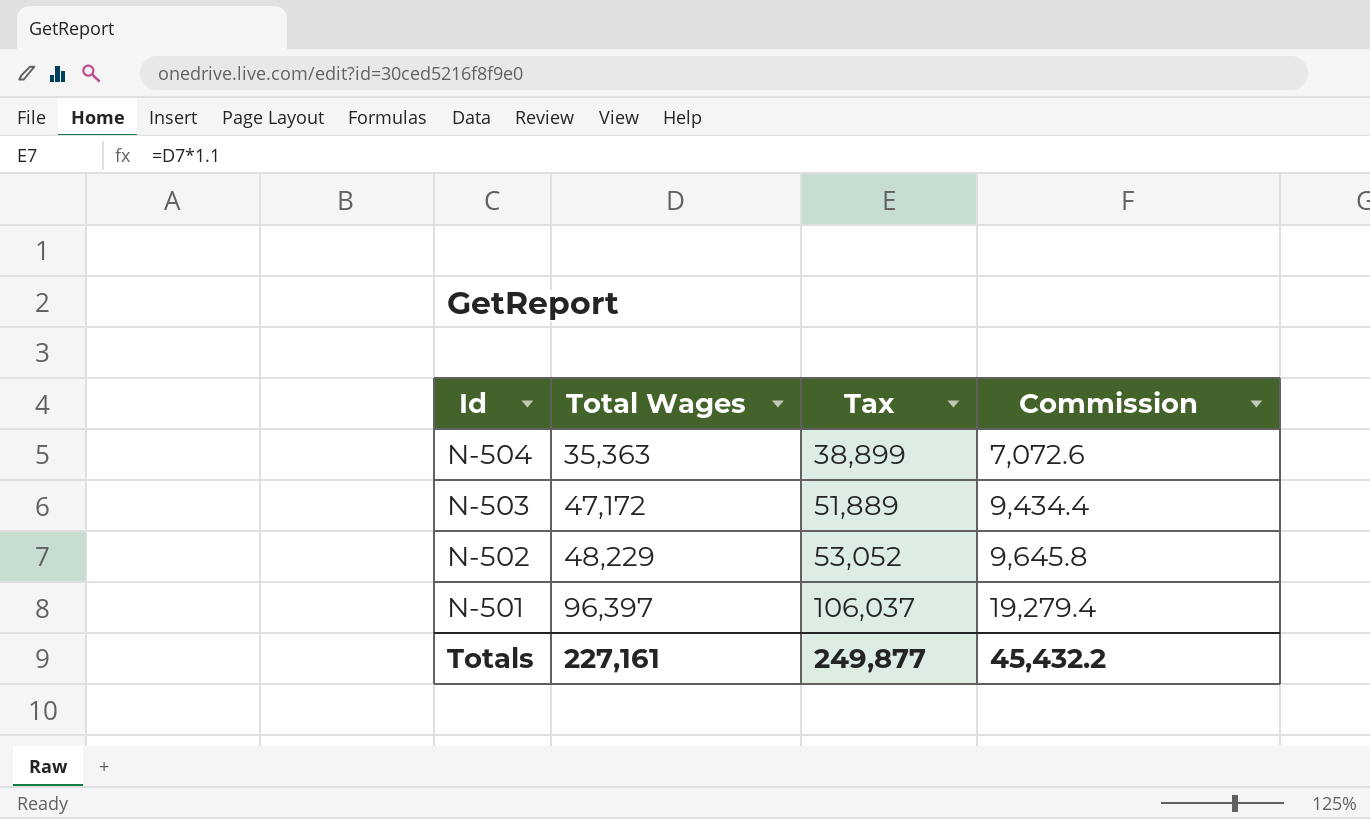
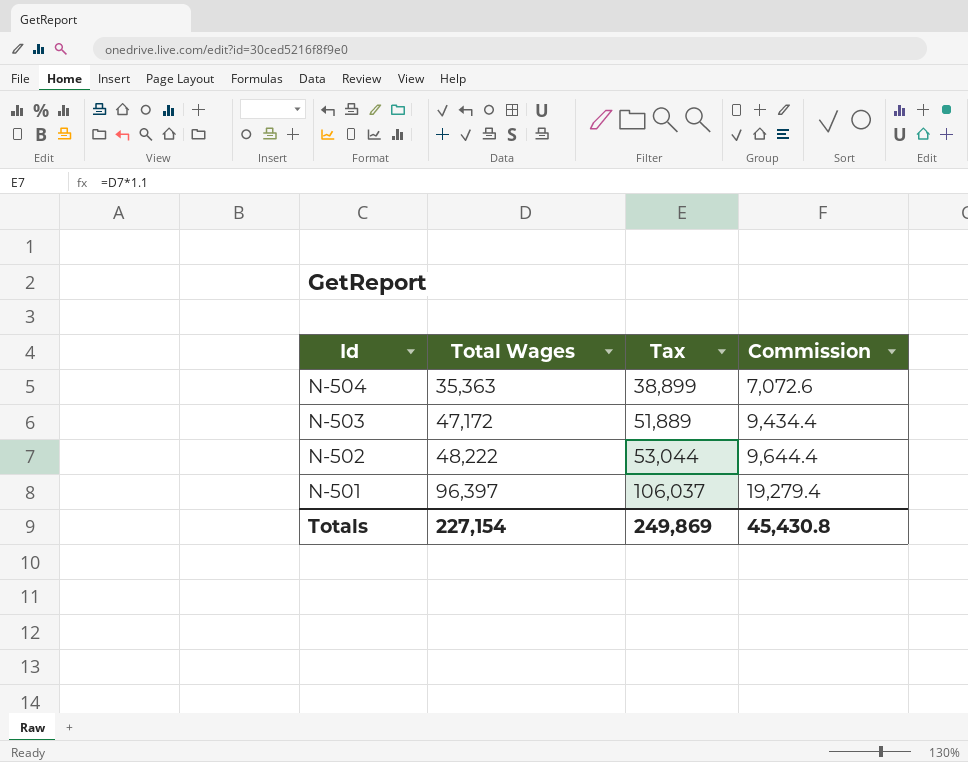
N-502 | Total Wages: 48,229 -> 48,222
N-502 | Tax: 53,052 -> 53,044
N-502 | Commission: 9,645.8 -> 9,644.4
Totals | Total Wages: 227,161 -> 227,154
Totals | Tax: 249,877 -> 249,869
Totals | Commission: 45,432.2 -> 45,430.8

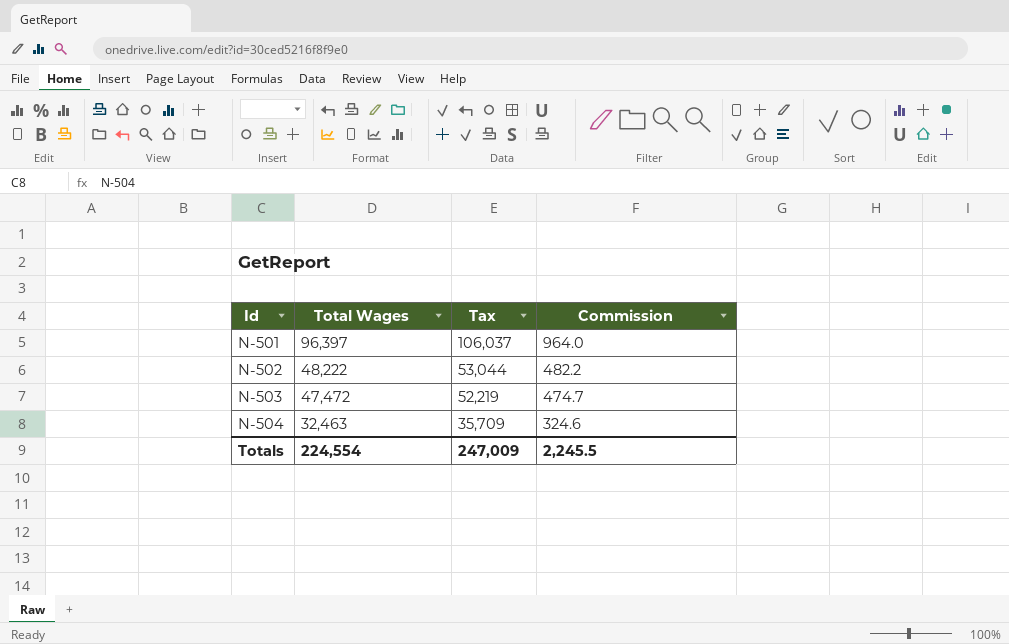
row order: Id descending -> Id ascending
column Commission | formula: [Total Wages] * 0.2 -> [Total Wages] * 0.01
N-503 | Total Wages: 47,172 -> 47,472
N-503 | Tax: 51,889 -> 52,219
N-504 | Total Wages: 35,363 -> 32,463
N-504 | Tax: 38,899 -> 35,709
Totals | Total Wages: 227,154 -> 224,554
Totals | Tax: 249,869 -> 247,009
Totals | Commission: 45,430.8 -> 2,245.5

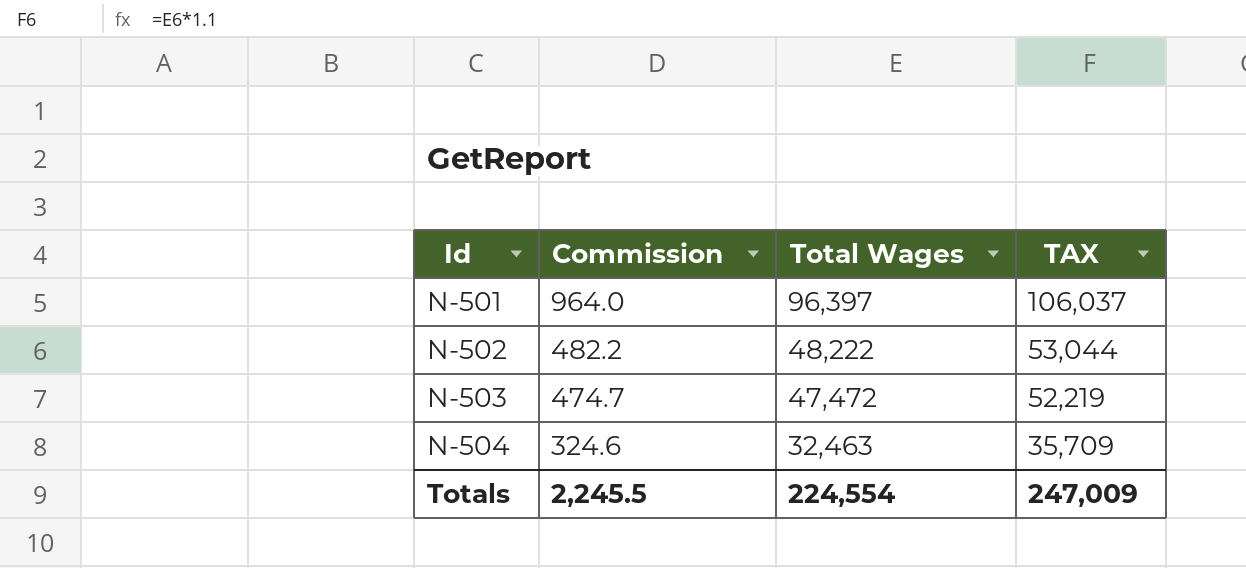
column Commission | position: 4 -> 2
column name: Tax -> TAX

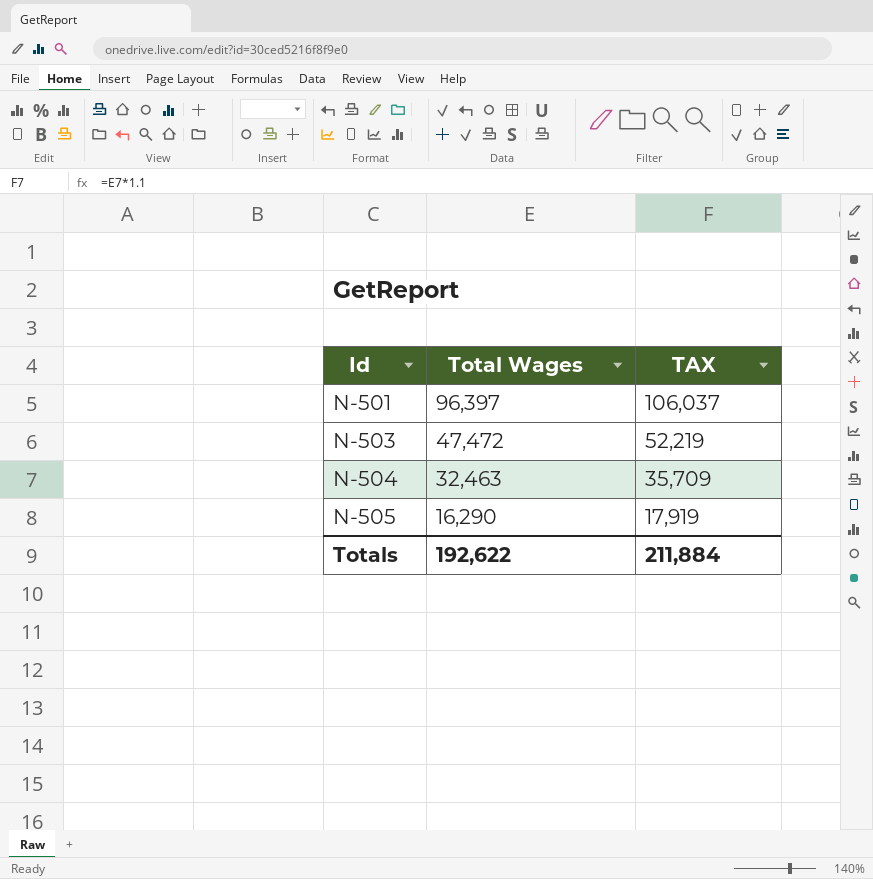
column Commission | formula: [Total Wages] * 0.01 -> none
row N-502: 482.2 | 48,222 | 53,044 -> none
row N-505: none -> 16,290 | 17,919
Totals | Total Wages: 224,554 -> 192,622
Totals | TAX: 247,009 -> 211,884

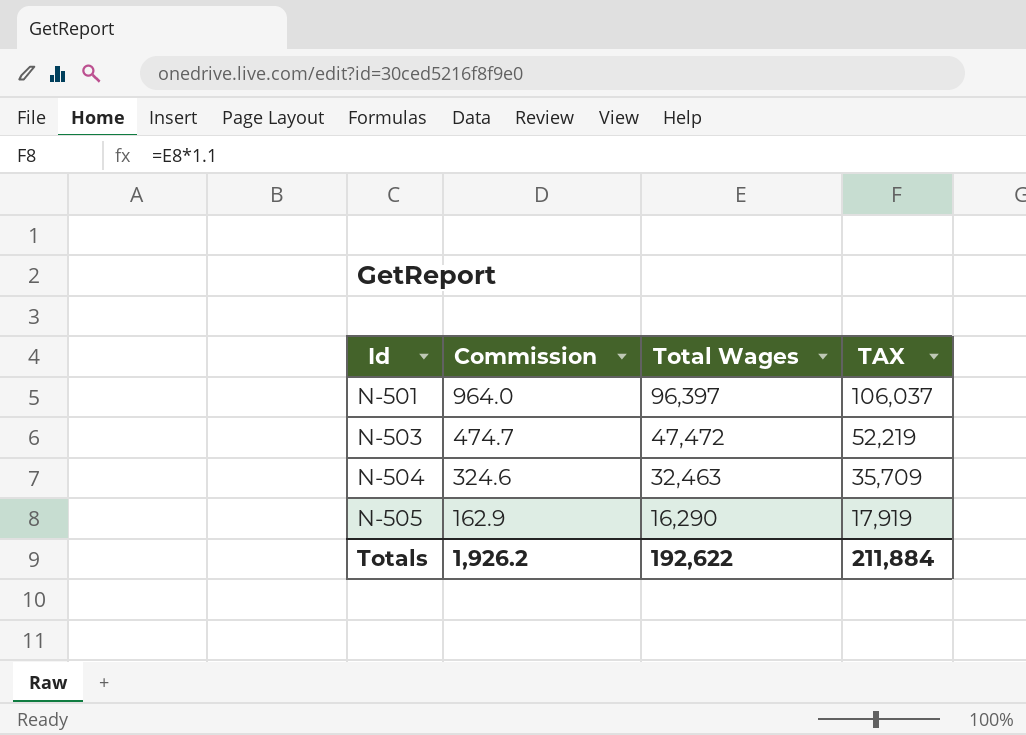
column Commission | formula: none -> [Total Wages] * 0.01

